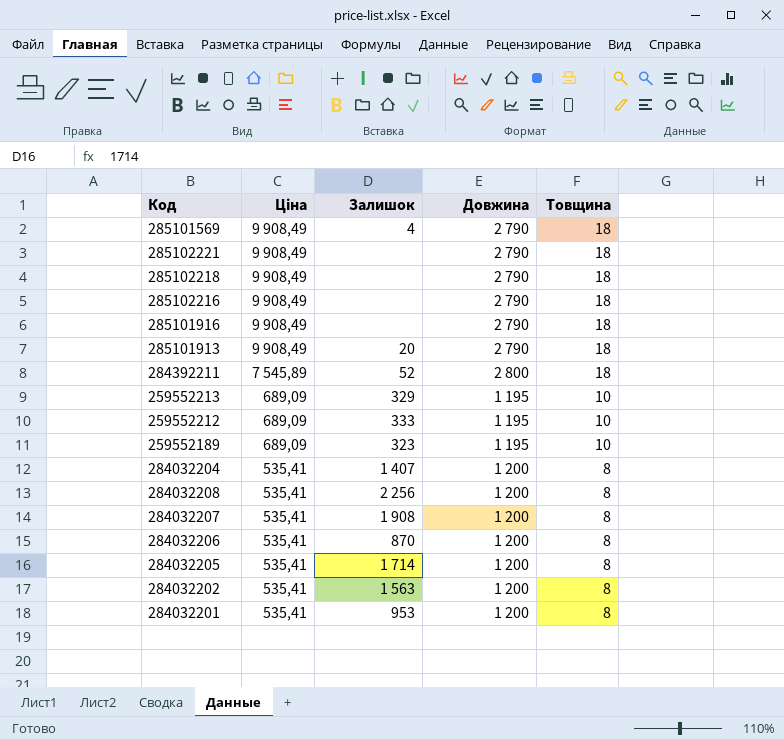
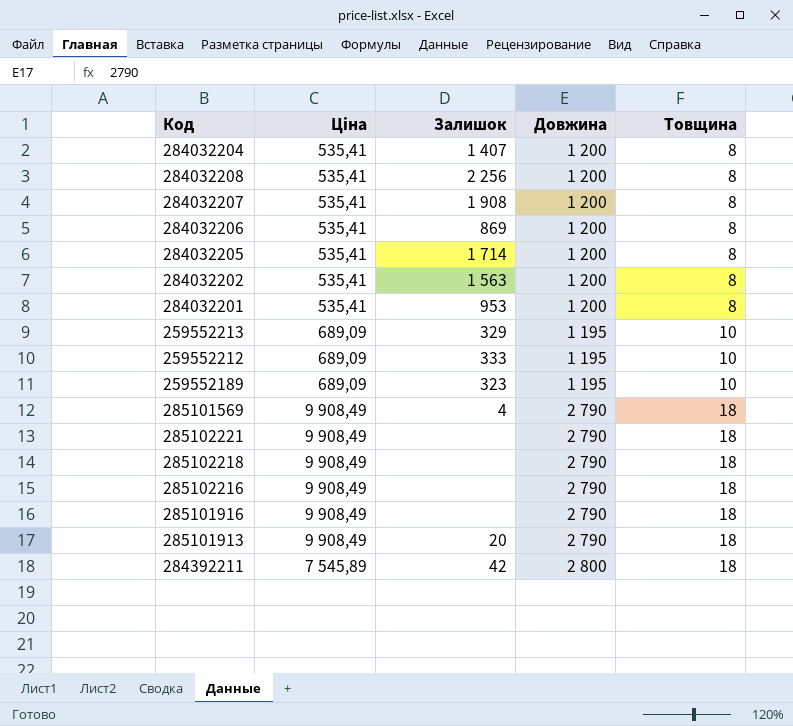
row order: Ціна descending -> Товщина ascending
284032206 | Залишок: 870 -> 869
284392211 | Залишок: 52 -> 42

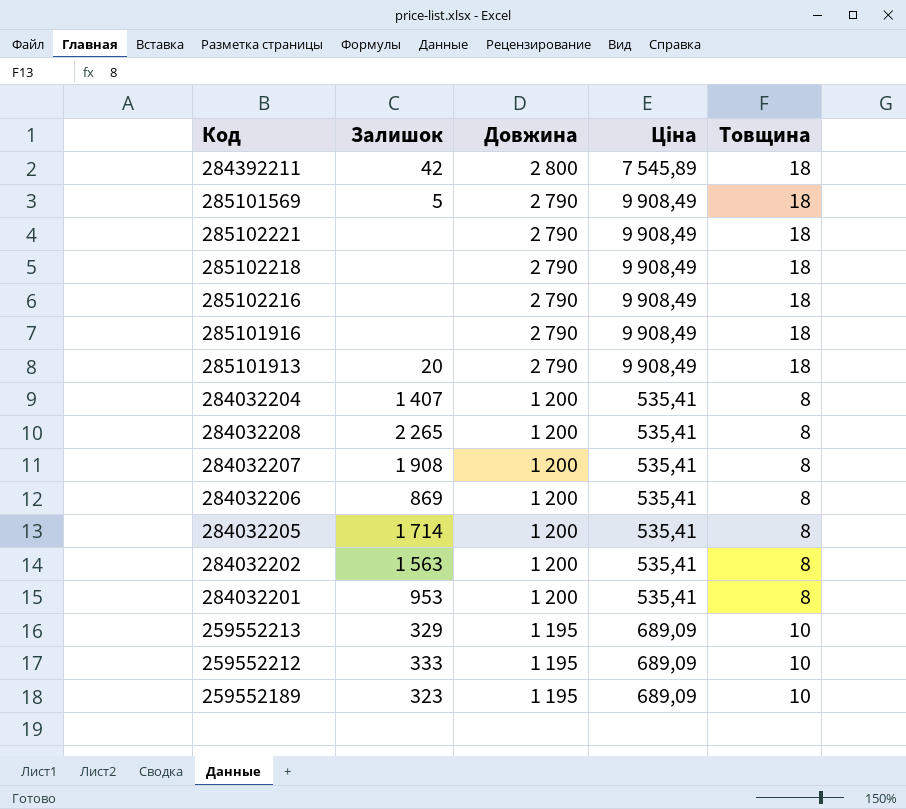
row order: Товщина ascending -> Довжина descending
column Ціна | position: 2 -> 4
285101569 | Залишок: 4 -> 5
284032208 | Залишок: 2 256 -> 2 265

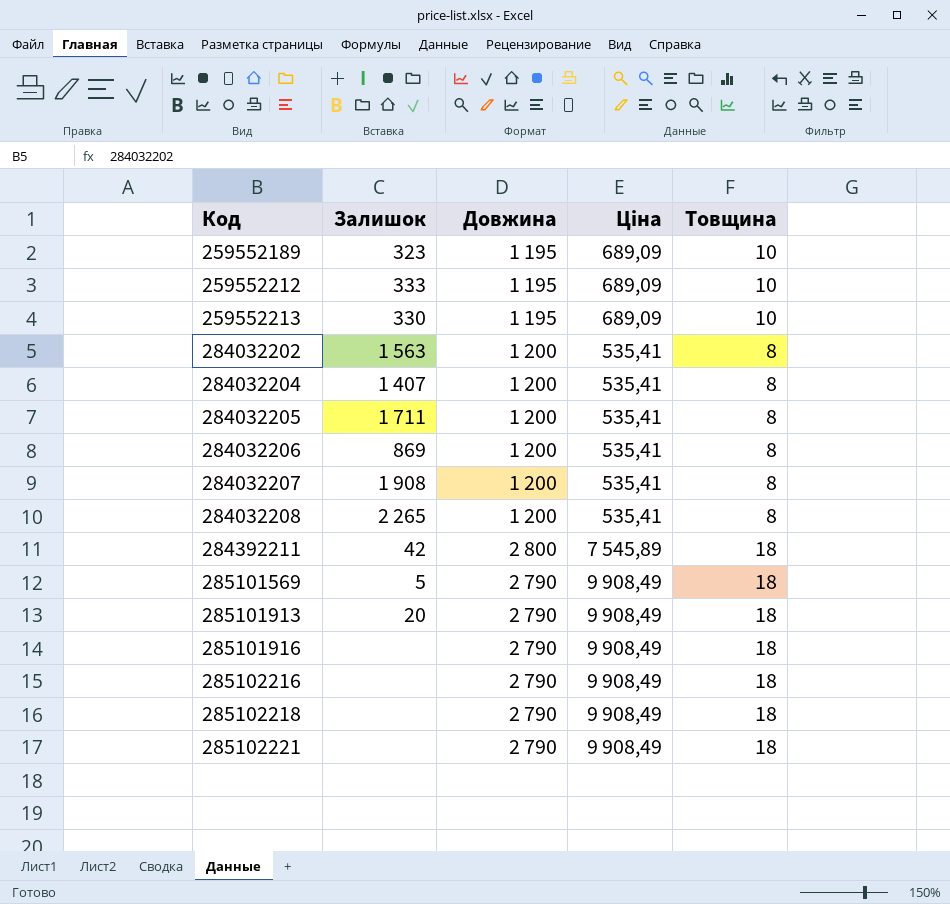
row order: Довжина descending -> Код ascending
row 284032201: 953 | 1 200 | 535,41 | 8 -> none
259552213 | Залишок: 329 -> 330
284032205 | Залишок: 1 714 -> 1 711

